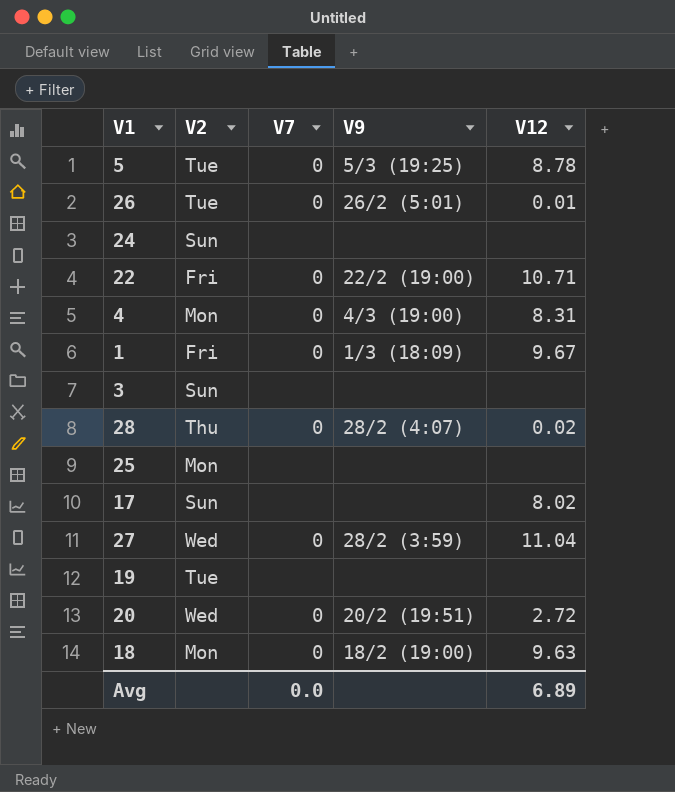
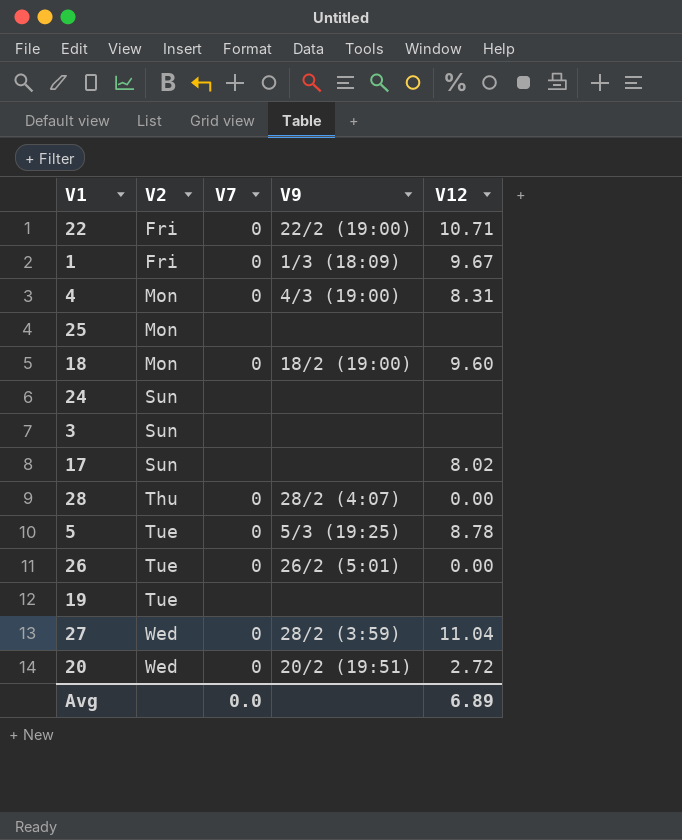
row order: none -> V2 ascending
18 | V12: 9.63 -> 9.60
28 | V12: 0.02 -> 0.00
26 | V12: 0.01 -> 0.00

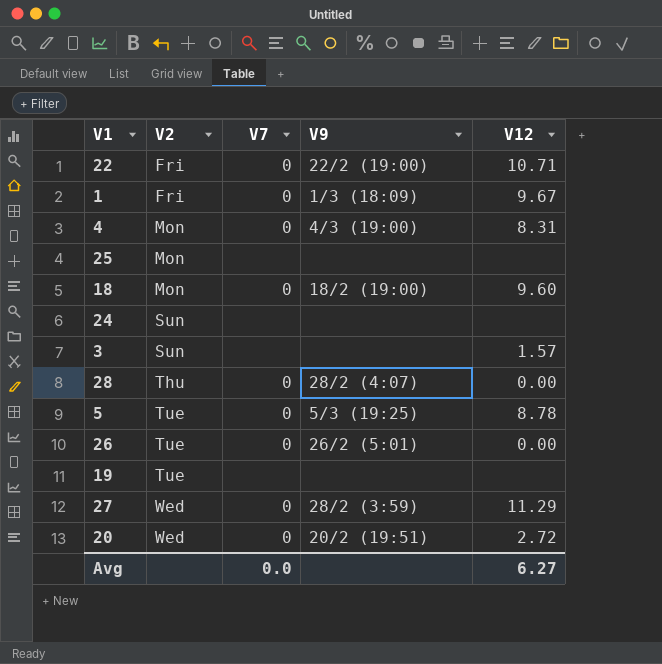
row 17: Sun | none | none | 8.02 -> none
3 | V12: none -> 1.57
27 | V12: 11.04 -> 11.29
Avg | V12: 6.89 -> 6.27

